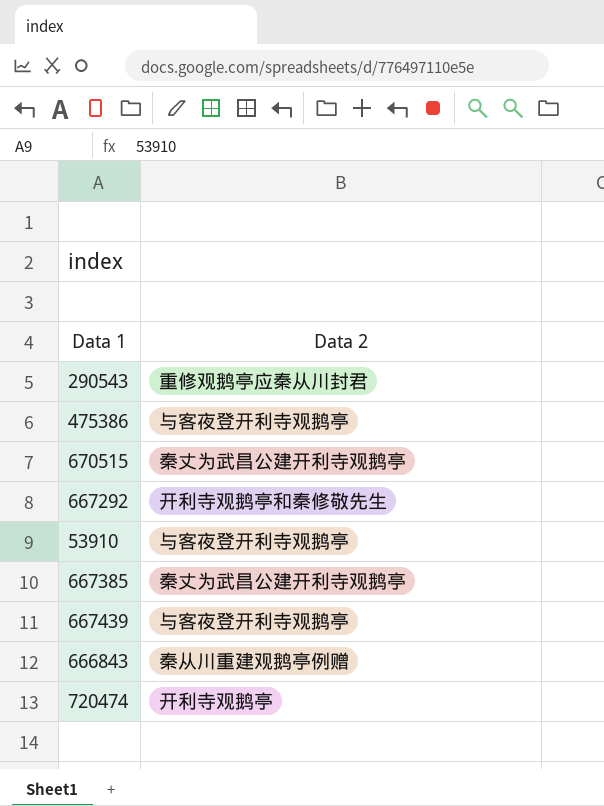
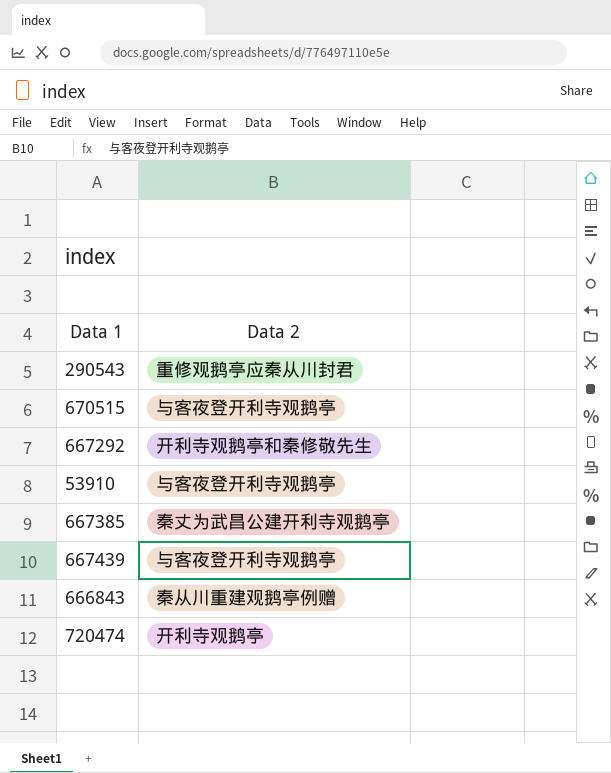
row 475386: 与客夜登开利寺观鹅亭 -> none
670515 | Data 2: 秦丈为武昌公建开利寺观鹅亭 -> 与客夜登开利寺观鹅亭

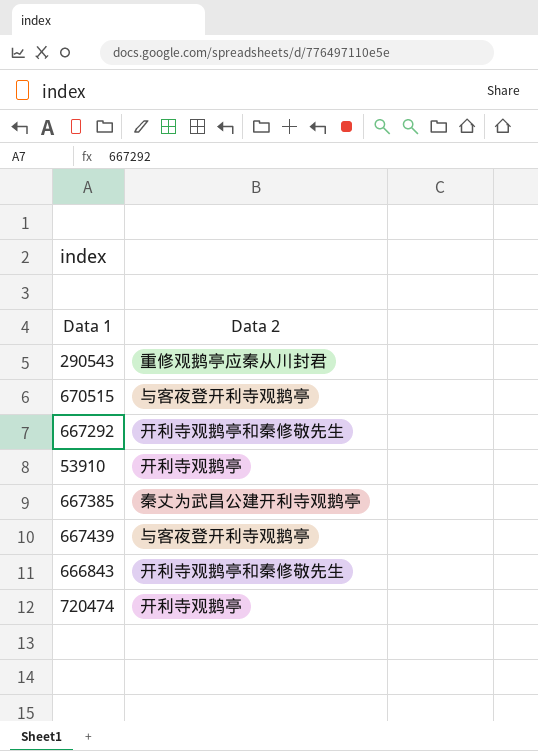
53910 | Data 2: 与客夜登开利寺观鹅亭 -> 开利寺观鹅亭
666843 | Data 2: 秦从川重建观鹅亭例赠 -> 开利寺观鹅亭和秦修敬先生

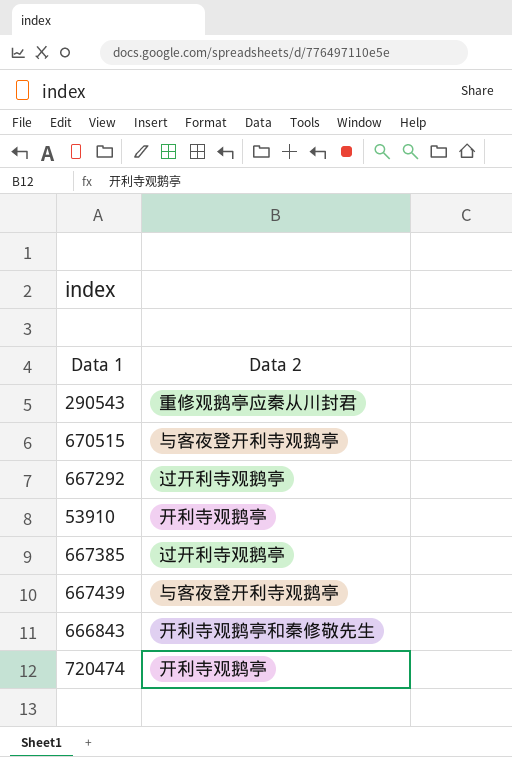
667292 | Data 2: 开利寺观鹅亭和秦修敬先生 -> 过开利寺观鹅亭
667385 | Data 2: 秦丈为武昌公建开利寺观鹅亭 -> 过开利寺观鹅亭

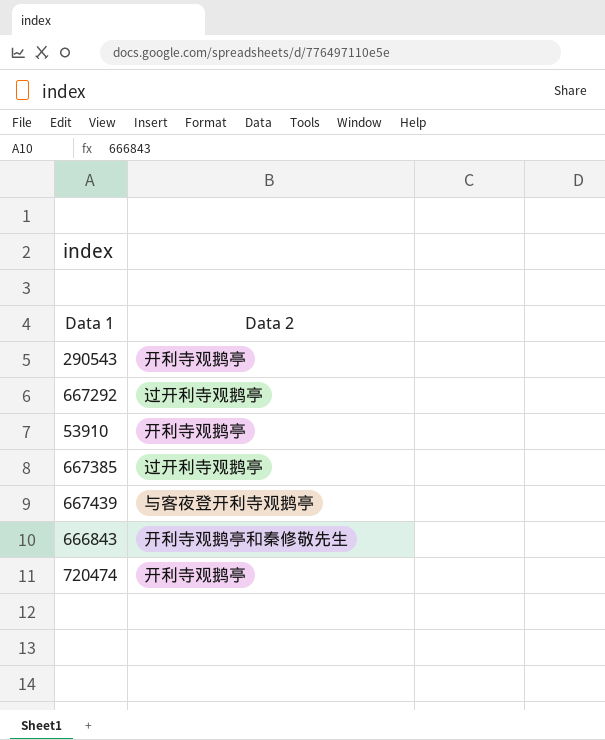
row 670515: 与客夜登开利寺观鹅亭 -> none
290543 | Data 2: 重修观鹅亭应秦从川封君 -> 开利寺观鹅亭

